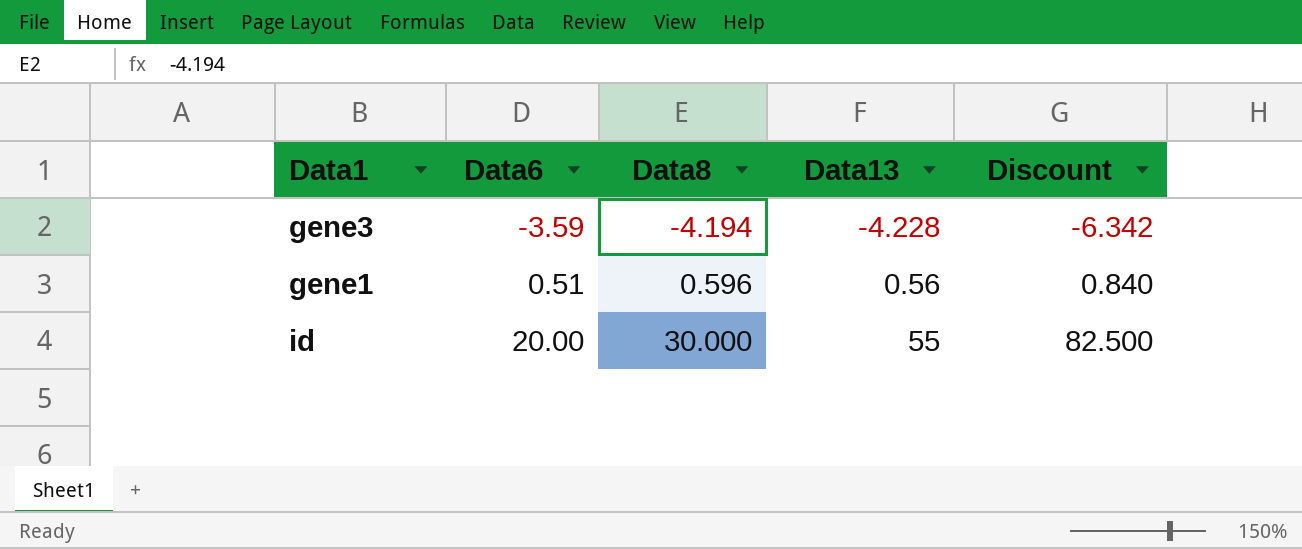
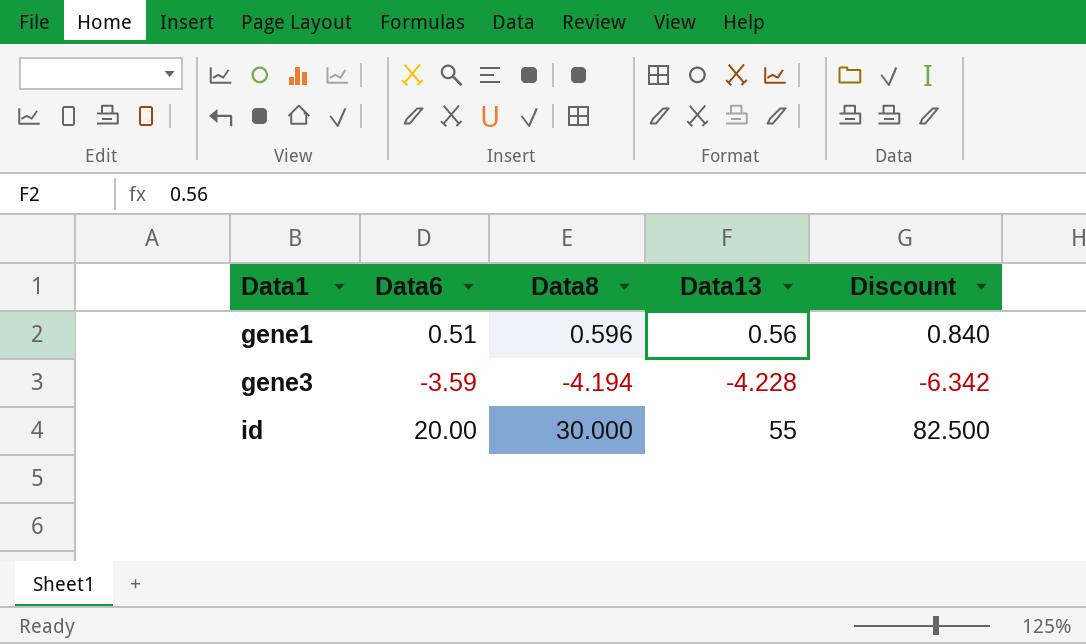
row order: Data6 ascending -> Data1 ascending

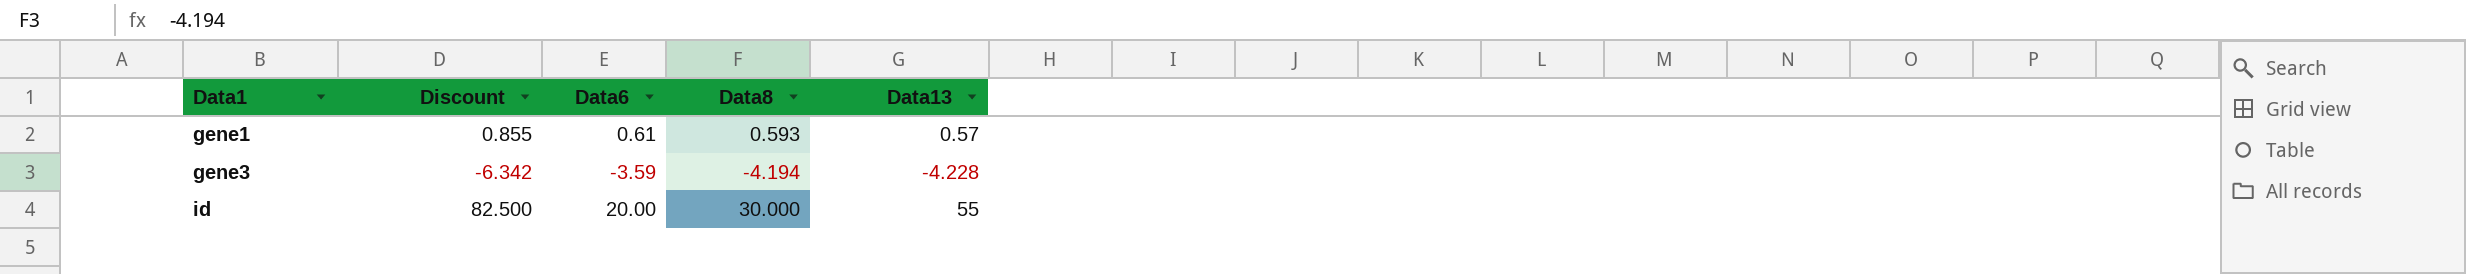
column Discount | position: 5 -> 2
gene1 | Discount: 0.840 -> 0.855
gene1 | Data6: 0.51 -> 0.61
gene1 | Data8: 0.596 -> 0.593
gene1 | Data13: 0.56 -> 0.57

